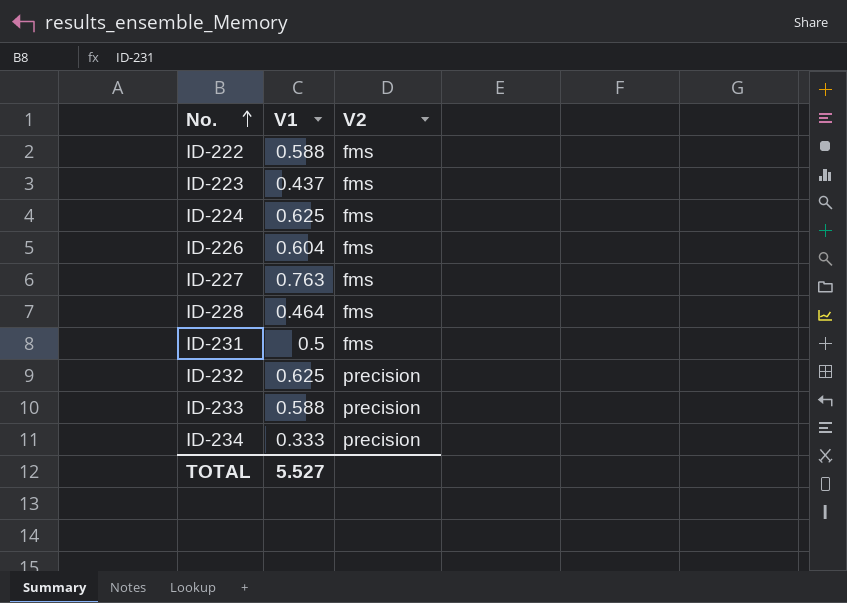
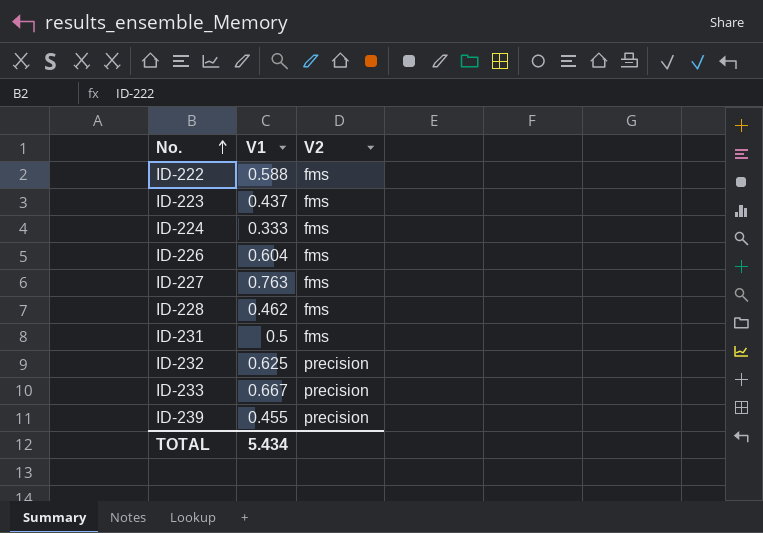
row ID-234: 0.333 | precision -> none
ID-224 | V1: 0.625 -> 0.333
ID-228 | V1: 0.464 -> 0.462
ID-233 | V1: 0.588 -> 0.667
row ID-239: none -> 0.455 | precision
TOTAL | V1: 5.527 -> 5.434

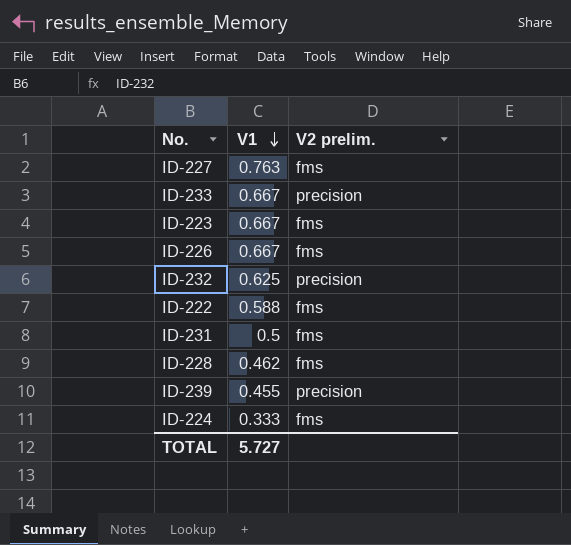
row order: No. ascending -> V1 descending
column name: V2 -> V2 prelim.
ID-223 | V1: 0.437 -> 0.667
ID-226 | V1: 0.604 -> 0.667
TOTAL | V1: 5.434 -> 5.727

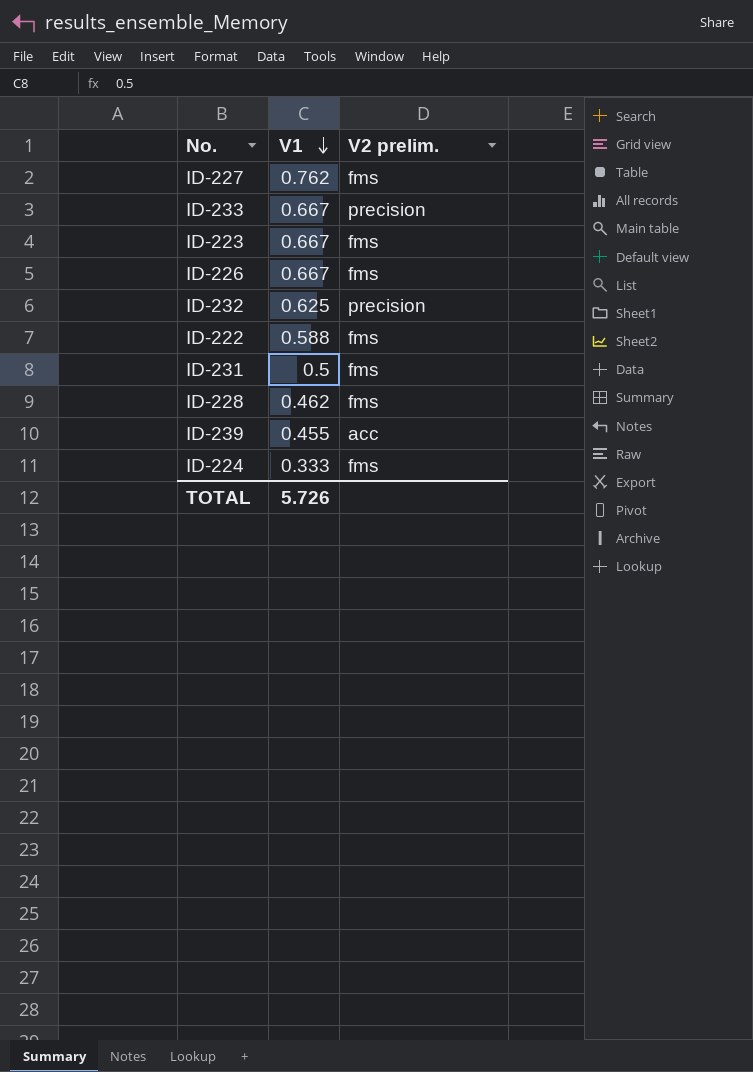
ID-227 | V1: 0.763 -> 0.762
ID-239 | V2 prelim.: precision -> acc
TOTAL | V1: 5.727 -> 5.726

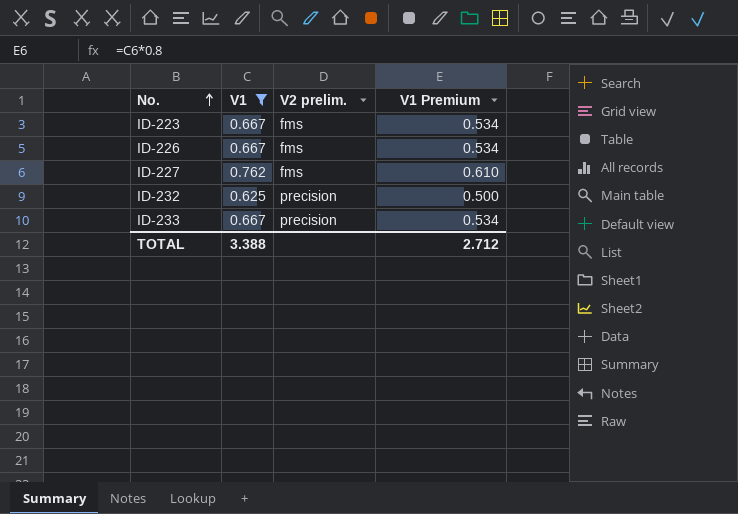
filter: none -> V1 >= 0.625
row order: V1 descending -> No. ascending
column V1 Premium | formula: none -> [V1] * 0.8
TOTAL | V1: 5.726 -> 3.388

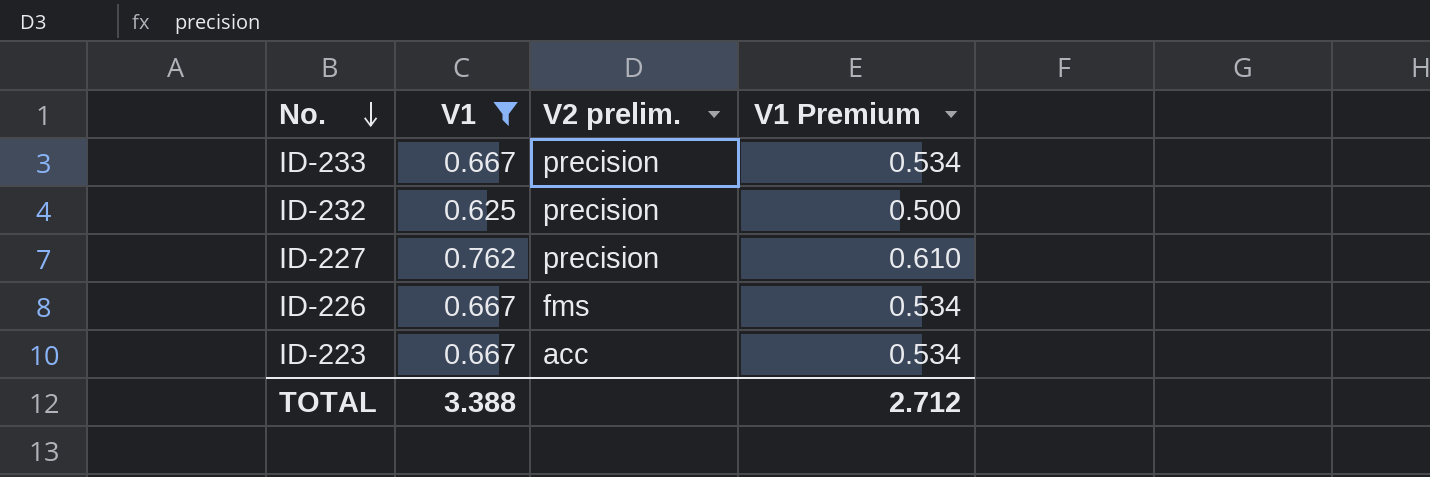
row order: No. ascending -> No. descending
ID-227 | V2 prelim.: fms -> precision
ID-223 | V2 prelim.: fms -> acc

